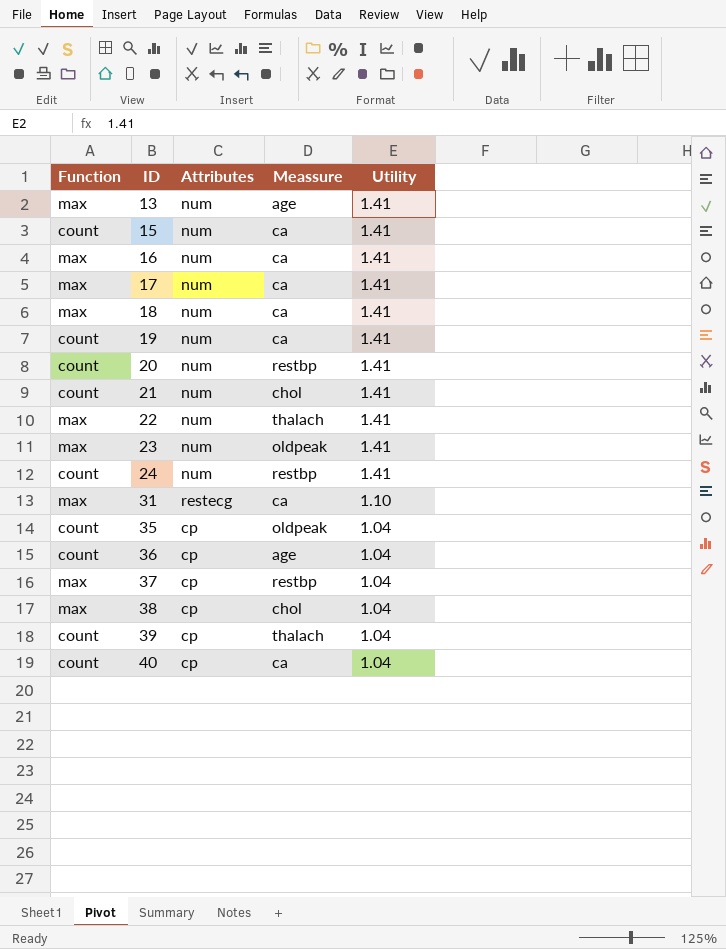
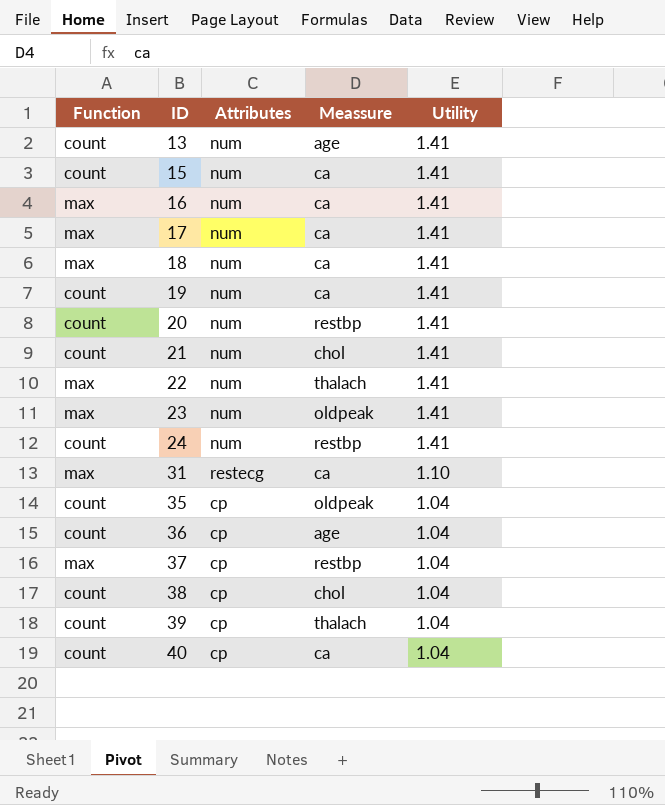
13 | Function: max -> count
38 | Function: max -> count

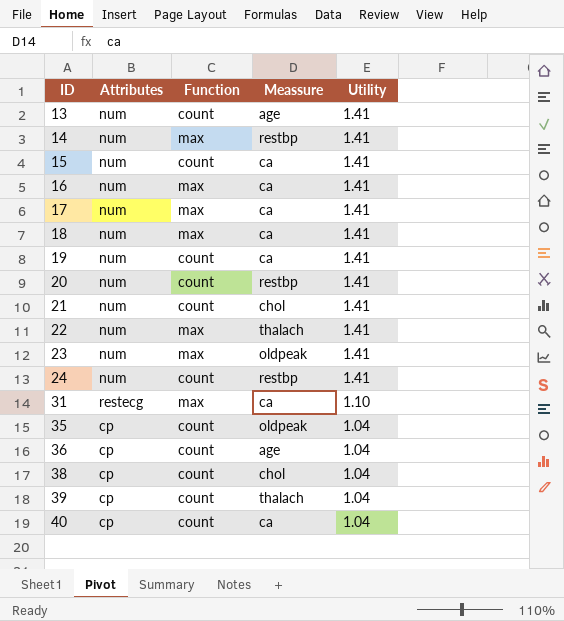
column Function | position: 1 -> 3
row 37: max | cp | restbp | 1.04 -> none
row 14: none -> num | max | restbp | 1.41

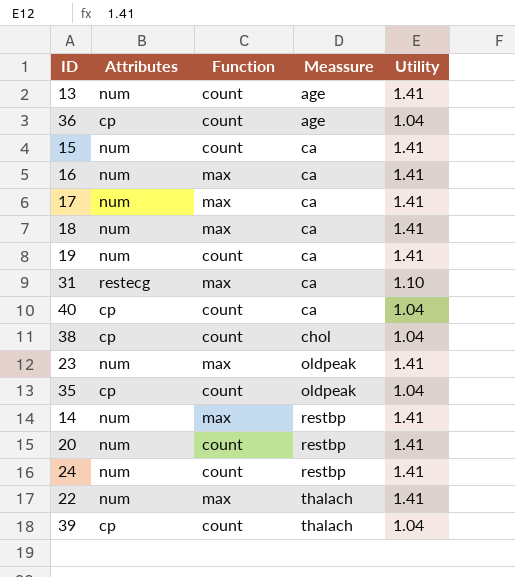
row order: ID ascending -> Meassure ascending
row 21: num | count | chol | 1.41 -> none

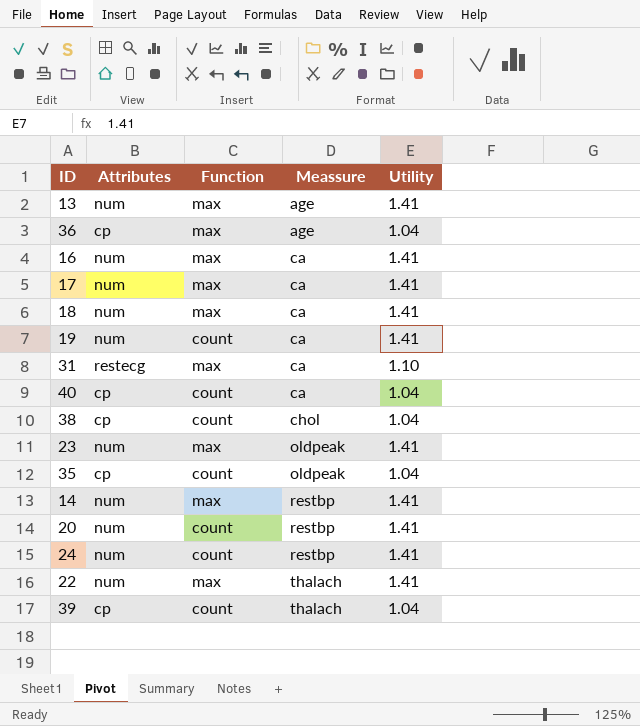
row 15: num | count | ca | 1.41 -> none
13 | Function: count -> max
36 | Function: count -> max

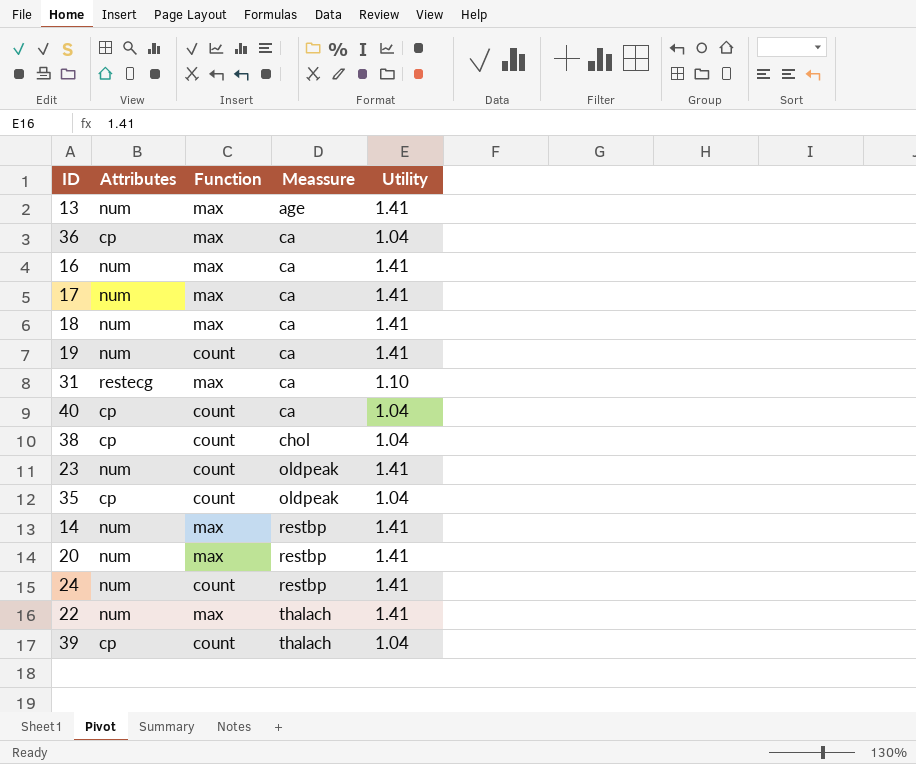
36 | Meassure: age -> ca
23 | Function: max -> count
20 | Function: count -> max

